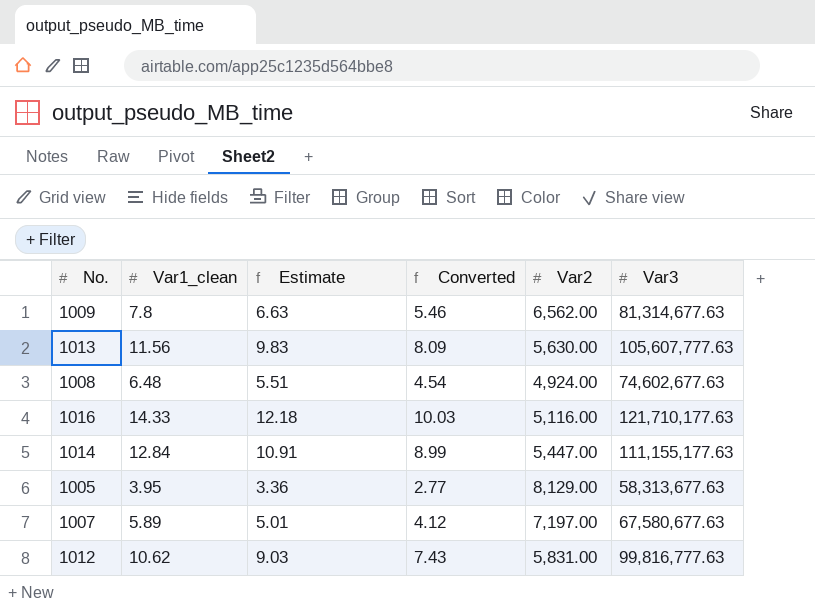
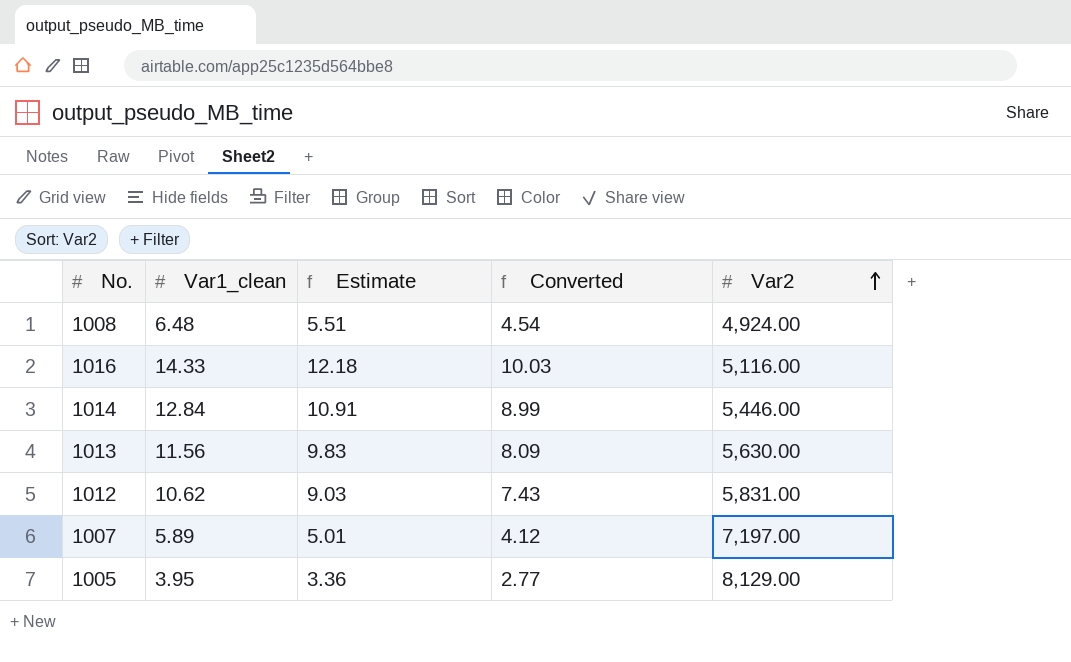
row order: none -> Var2 ascending
column Var3 | position: 6 -> none
row 1009: 7.8 | 6.63 | 5.46 | 6,562.00 | 81,314,677.63 -> none
1014 | Var2: 5,447.00 -> 5,446.00

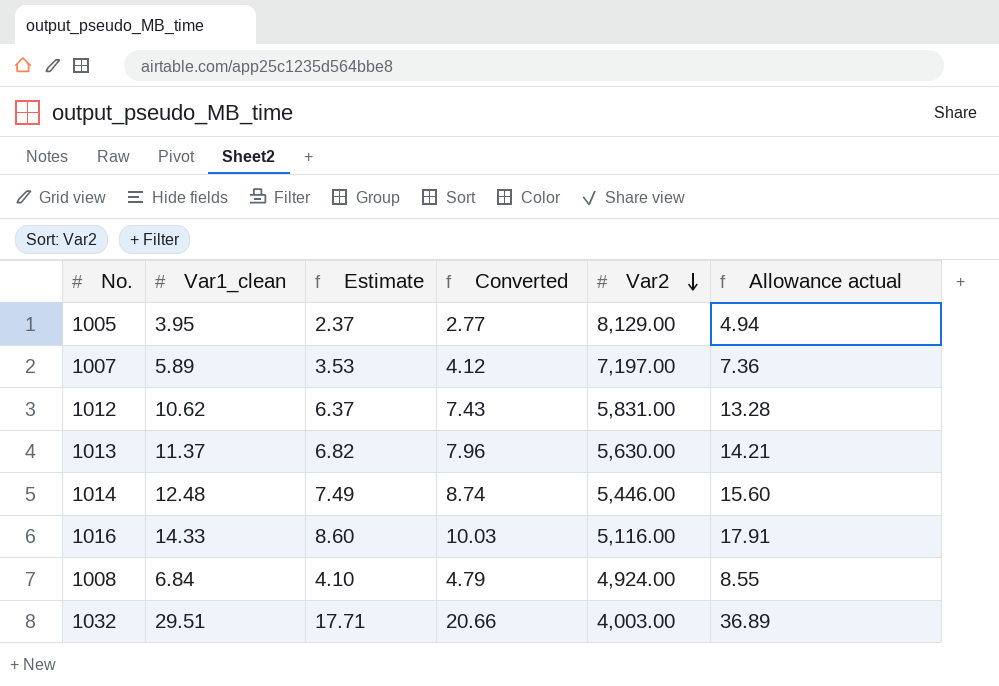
row order: Var2 ascending -> Var2 descending
column Estimate | formula: [Var1_clean] * 0.85 -> [Var1_clean] * 0.6
column Allowance actual | formula: none -> [Var1_clean] * 1.25
1013 | Var1_clean: 11.56 -> 11.37
1013 | Converted: 8.09 -> 7.96
1014 | Var1_clean: 12.84 -> 12.48
1014 | Converted: 8.99 -> 8.74
1008 | Var1_clean: 6.48 -> 6.84
1008 | Converted: 4.54 -> 4.79
row 1032: none -> 29.51 | 17.71 | 20.66 | 4,003.00 | 36.89

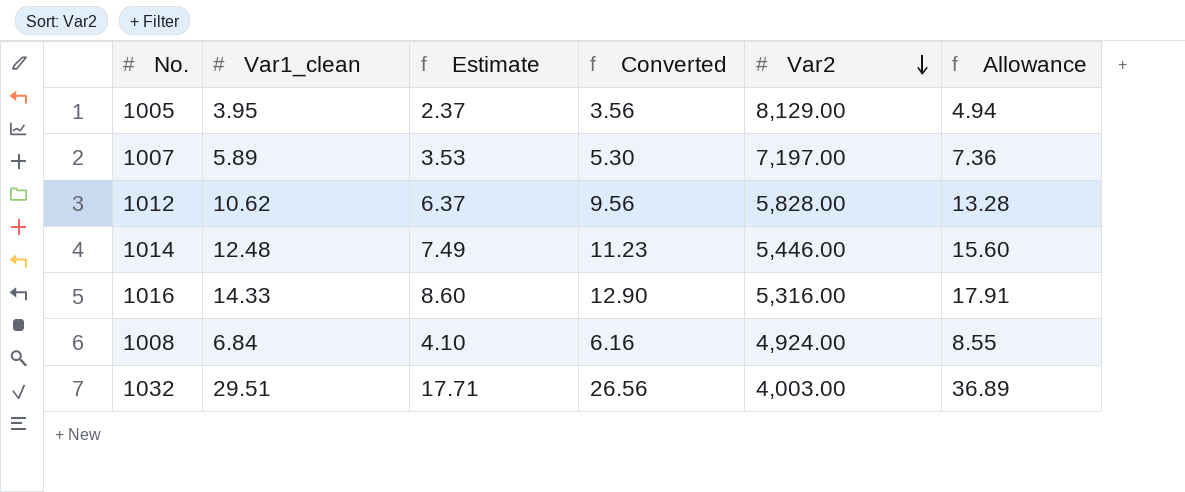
column Converted | formula: [Var1_clean] * 0.7 -> [Var1_clean] * 0.9
column name: Allowance actual -> Allowance
row 1013: 11.37 | 6.82 | 7.96 | 5,630.00 | 14.21 -> none
1012 | Var2: 5,831.00 -> 5,828.00
1016 | Var2: 5,116.00 -> 5,316.00

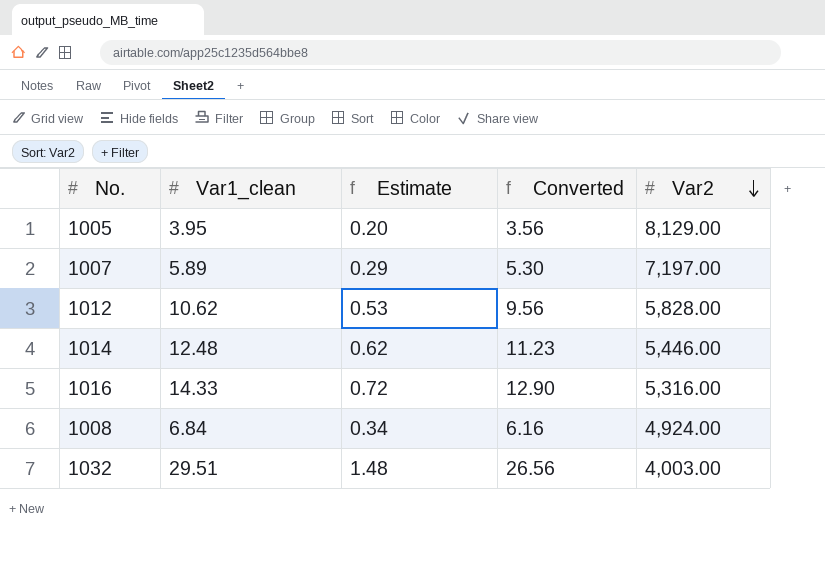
column Allowance | formula: [Var1_clean] * 1.25 -> none
column Estimate | formula: [Var1_clean] * 0.6 -> [Var1_clean] * 0.05

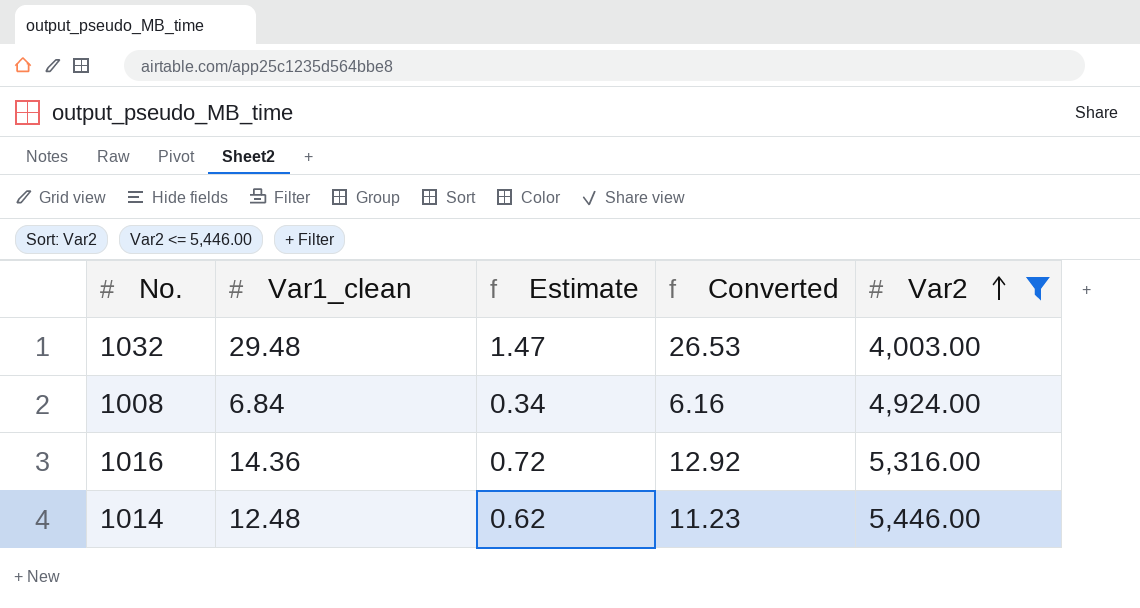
filter: none -> Var2 <= 5,446.00
row order: Var2 descending -> Var2 ascending
1032 | Var1_clean: 29.51 -> 29.48
1032 | Estimate: 1.48 -> 1.47
1032 | Converted: 26.56 -> 26.53
1016 | Var1_clean: 14.33 -> 14.36
1016 | Converted: 12.90 -> 12.92

